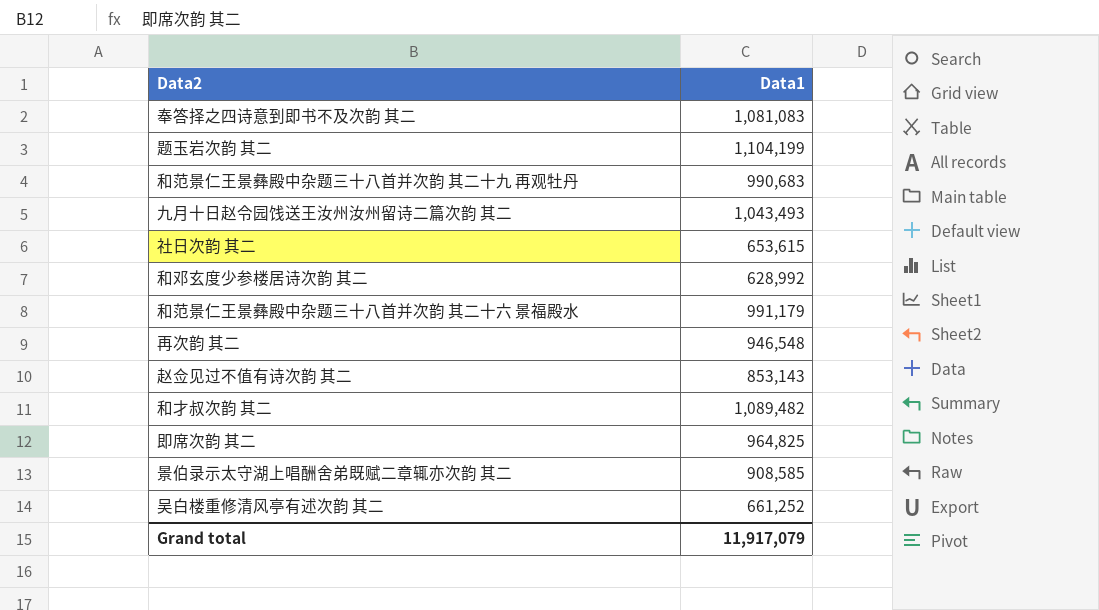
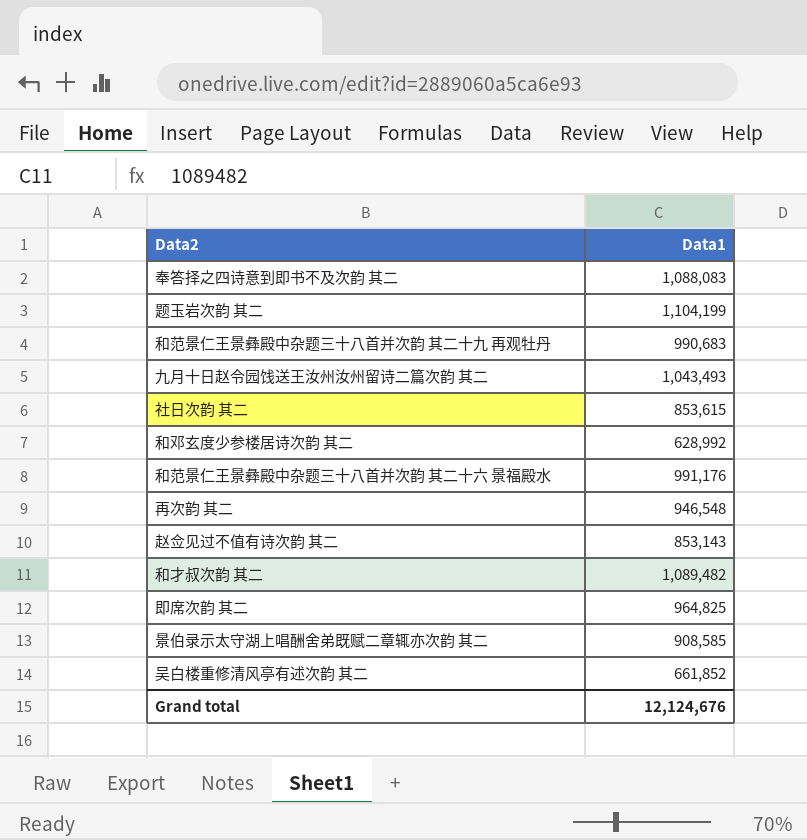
奉答择之四诗意到即书不及次韵 其二 | Data1: 1,081,083 -> 1,088,083
社日次韵 其二 | Data1: 653,615 -> 853,615
和范景仁王景彝殿中杂题三十八首并次韵 其二十六 景福殿水 | Data1: 991,179 -> 991,176
吴白楼重修清风亭有述次韵 其二 | Data1: 661,252 -> 661,852
Grand total | Data1: 11,917,079 -> 12,124,676

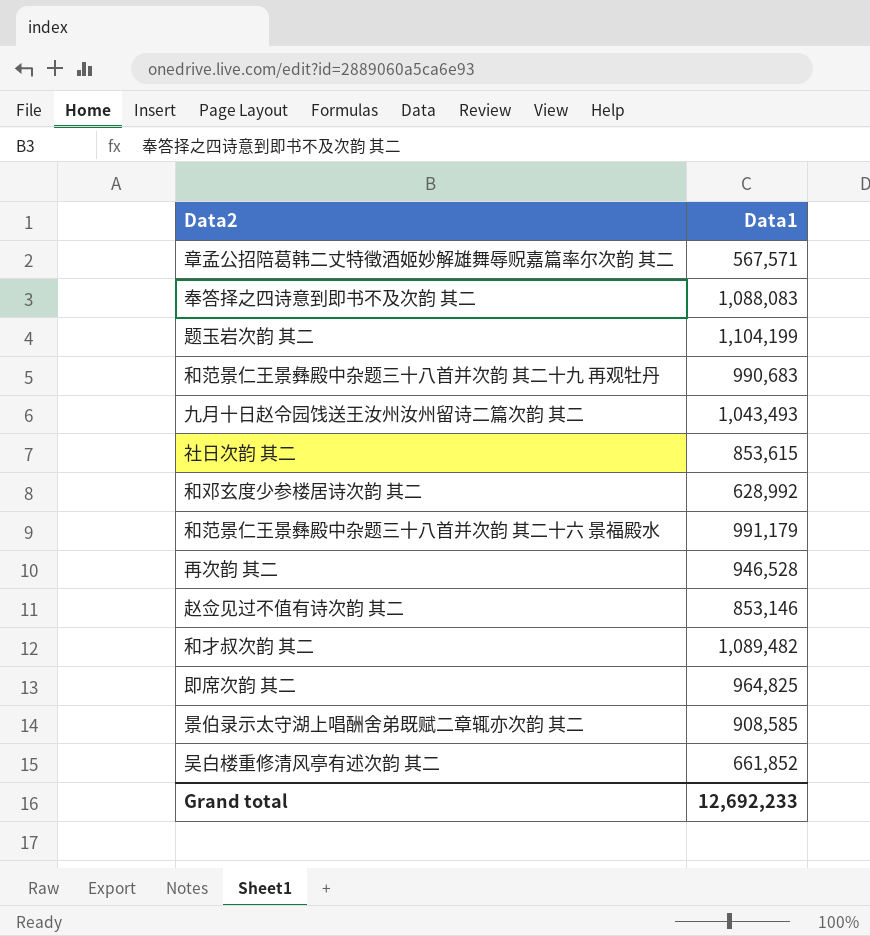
row 章孟公招陪葛韩二丈特徵酒姬妙解雄舞辱贶嘉篇率尔次韵 其二: none -> 567,571
和范景仁王景彝殿中杂题三十八首并次韵 其二十六 景福殿水 | Data1: 991,176 -> 991,179
再次韵 其二 | Data1: 946,548 -> 946,528
赵佥见过不值有诗次韵 其二 | Data1: 853,143 -> 853,146
Grand total | Data1: 12,124,676 -> 12,692,233

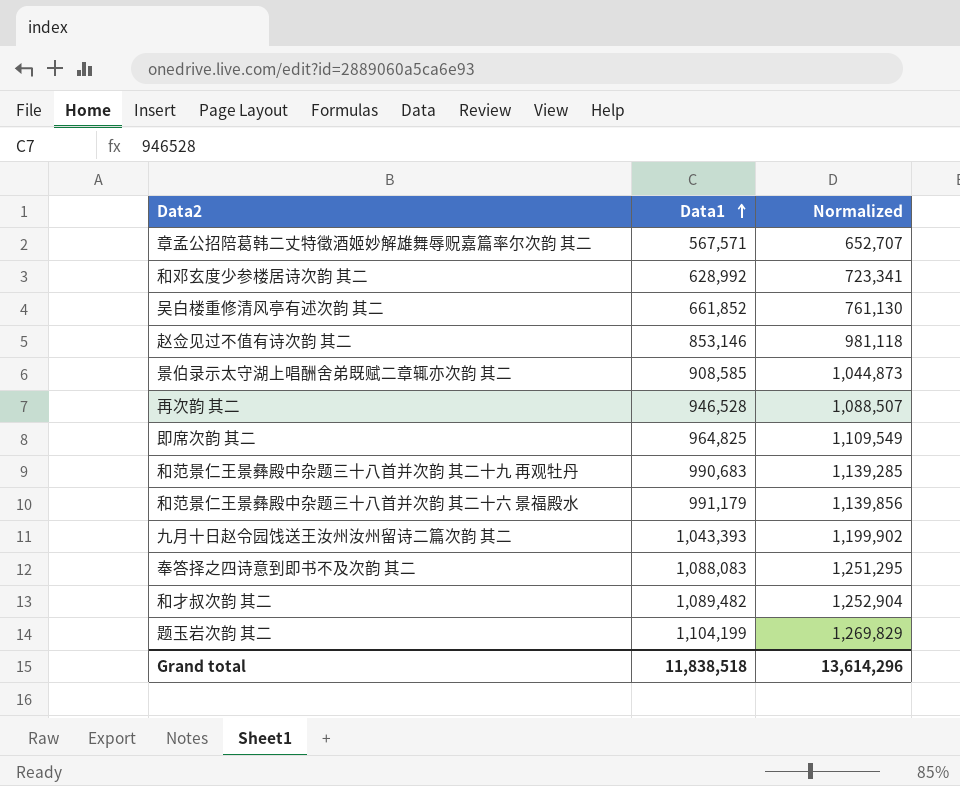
row order: none -> Data1 ascending
column Normalized | formula: none -> [Data1] * 1.15
row 社日次韵 其二: 853,615 -> none
九月十日赵令园饯送王汝州汝州留诗二篇次韵 其二 | Data1: 1,043,493 -> 1,043,393
Grand total | Data1: 12,692,233 -> 11,838,518

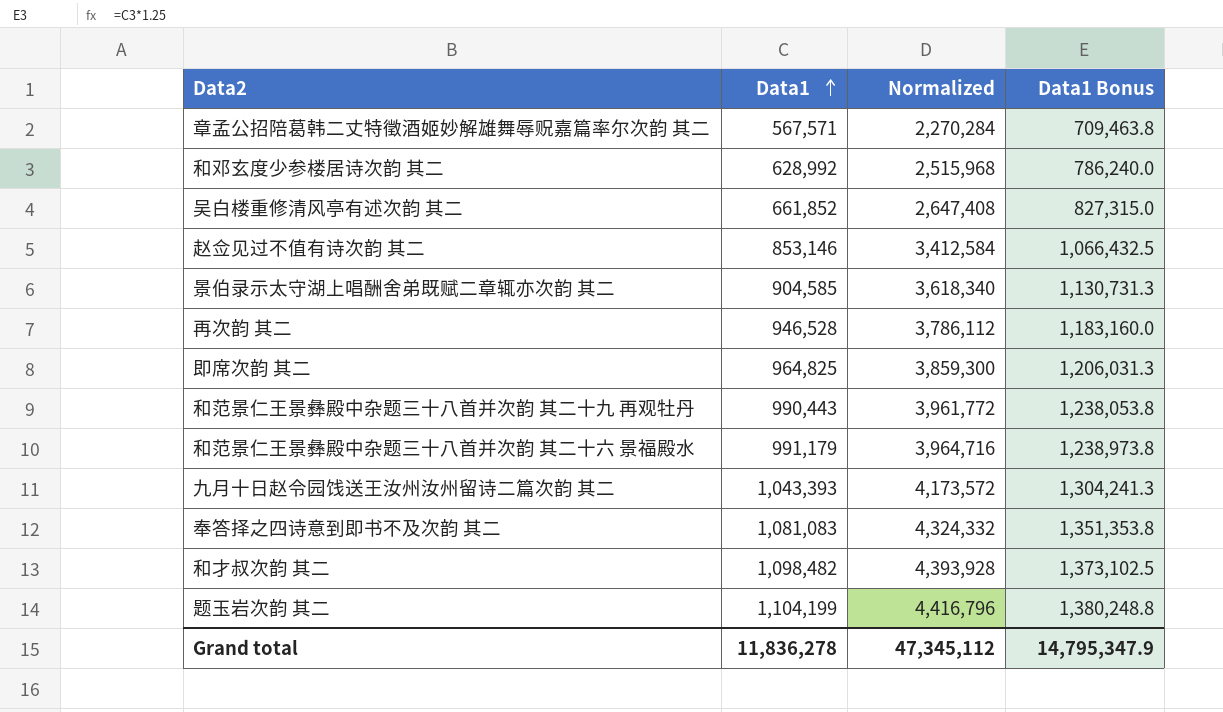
column Normalized | formula: [Data1] * 1.15 -> [Data1] * 4
column Data1 Bonus | formula: none -> [Data1] * 1.25
景伯录示太守湖上唱酬舍弟既赋二章辄亦次韵 其二 | Data1: 908,585 -> 904,585
和范景仁王景彝殿中杂题三十八首并次韵 其二十九 再观牡丹 | Data1: 990,683 -> 990,443
奉答择之四诗意到即书不及次韵 其二 | Data1: 1,088,083 -> 1,081,083
和才叔次韵 其二 | Data1: 1,089,482 -> 1,098,482
Grand total | Data1: 11,838,518 -> 11,836,278
Grand total | Normalized: 13,614,296 -> 47,345,112

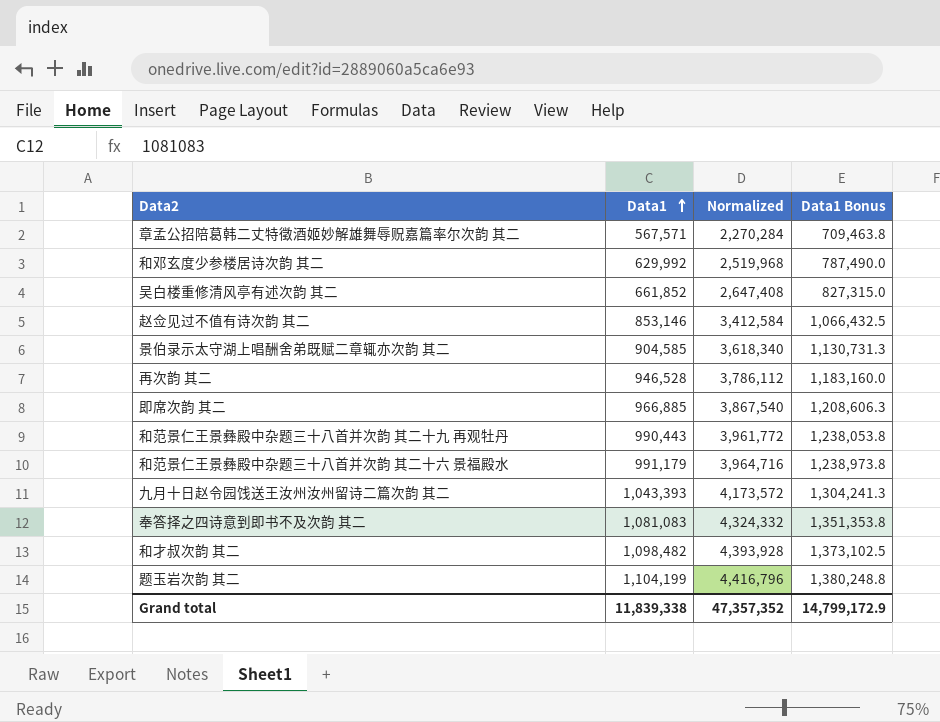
和邓玄度少参楼居诗次韵 其二 | Data1: 628,992 -> 629,992
和邓玄度少参楼居诗次韵 其二 | Normalized: 2,515,968 -> 2,519,968
和邓玄度少参楼居诗次韵 其二 | Data1 Bonus: 786,240.0 -> 787,490.0
即席次韵 其二 | Data1: 964,825 -> 966,885
即席次韵 其二 | Normalized: 3,859,300 -> 3,867,540
即席次韵 其二 | Data1 Bonus: 1,206,031.3 -> 1,208,606.3
Grand total | Data1: 11,836,278 -> 11,839,338
Grand total | Normalized: 47,345,112 -> 47,357,352
Grand total | Data1 Bonus: 14,795,347.9 -> 14,799,172.9

